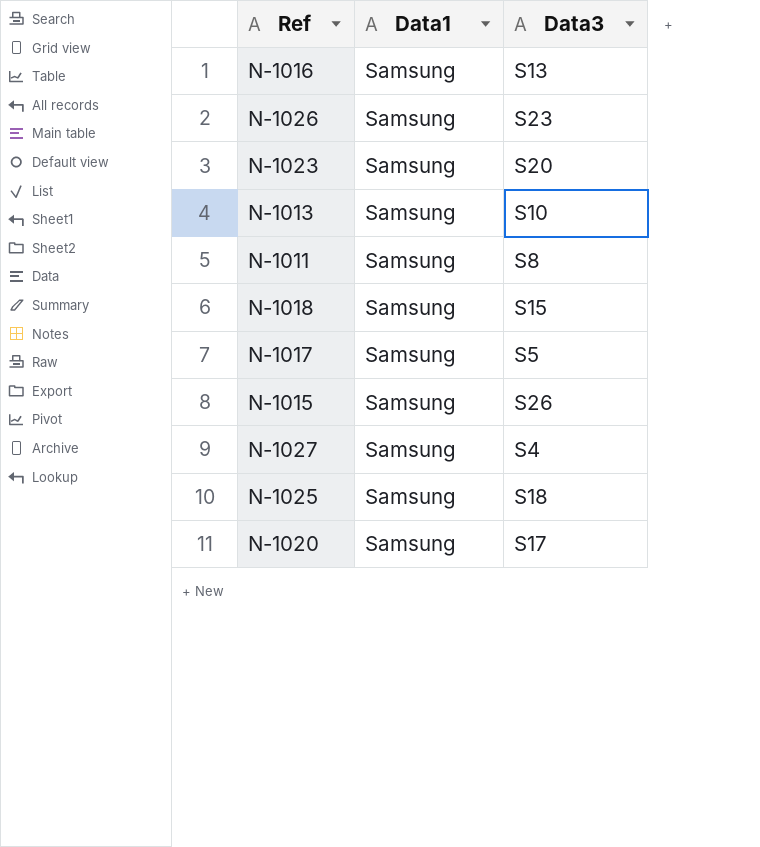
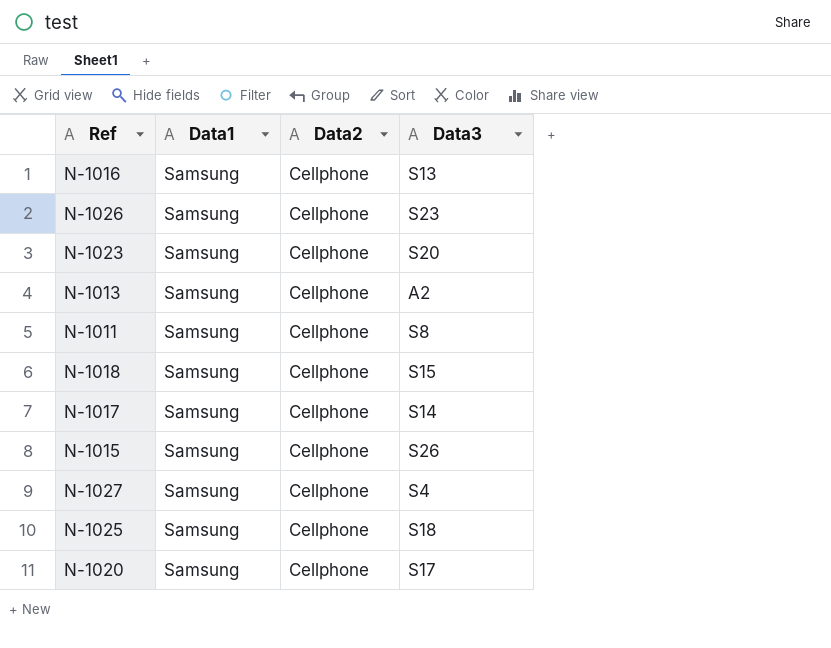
column Data2 | position: none -> 3
N-1013 | Data3: S10 -> A2
N-1017 | Data3: S5 -> S14

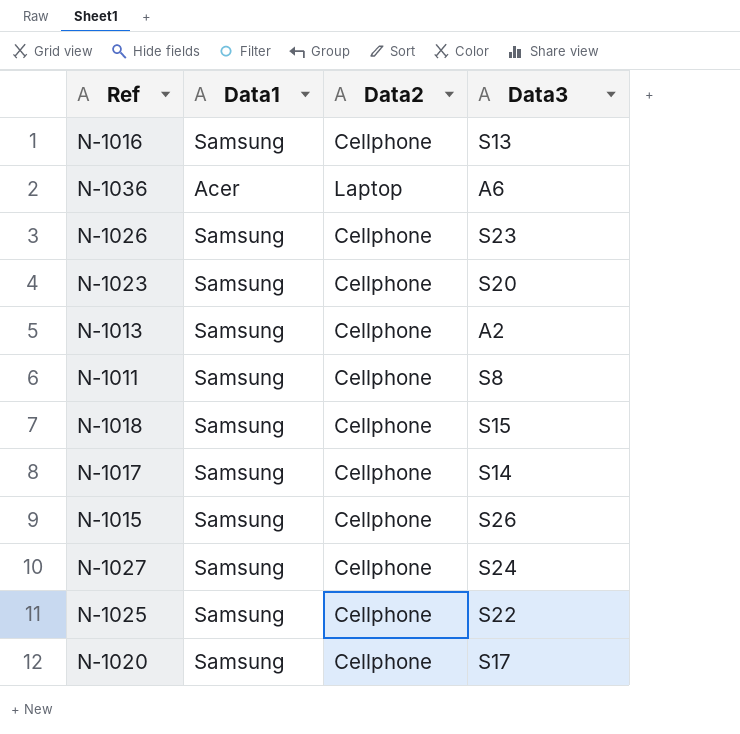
row N-1036: none -> Acer | Laptop | A6
N-1027 | Data3: S4 -> S24
N-1025 | Data3: S18 -> S22

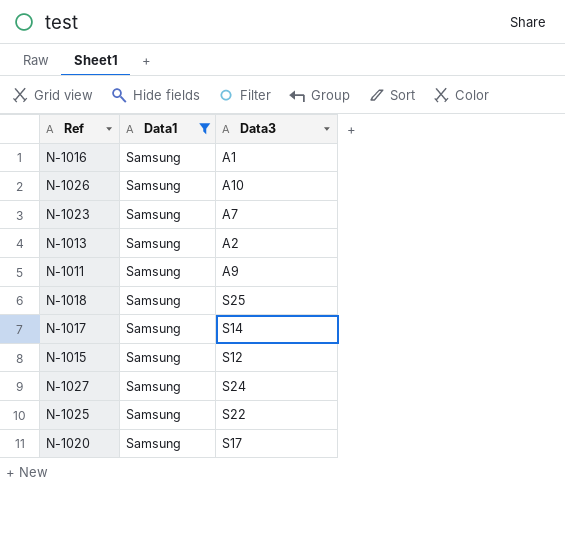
filter: none -> Data1 = Samsung
column Data2 | position: 3 -> none
N-1016 | Data3: S13 -> A1
N-1026 | Data3: S23 -> A10
N-1023 | Data3: S20 -> A7
N-1011 | Data3: S8 -> A9
N-1018 | Data3: S15 -> S25
N-1015 | Data3: S26 -> S12

